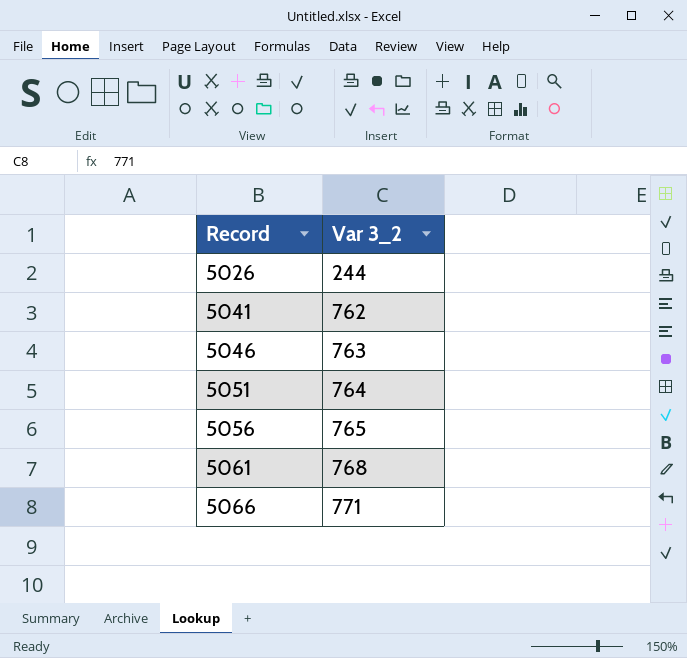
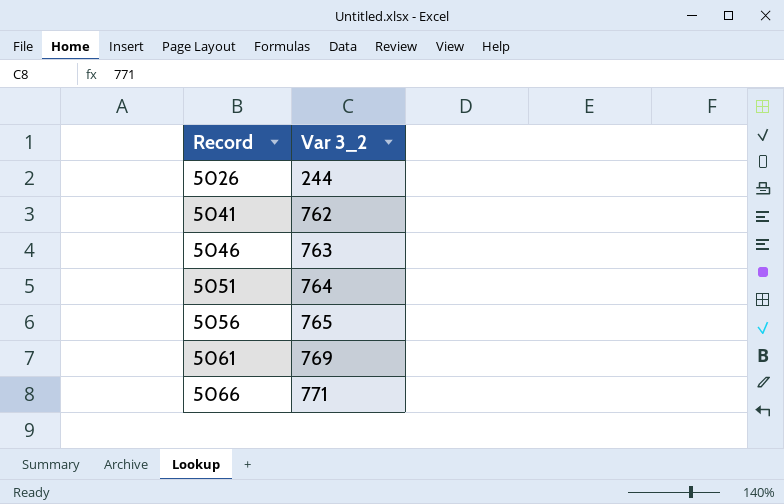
5061 | Var 3_2: 768 -> 769

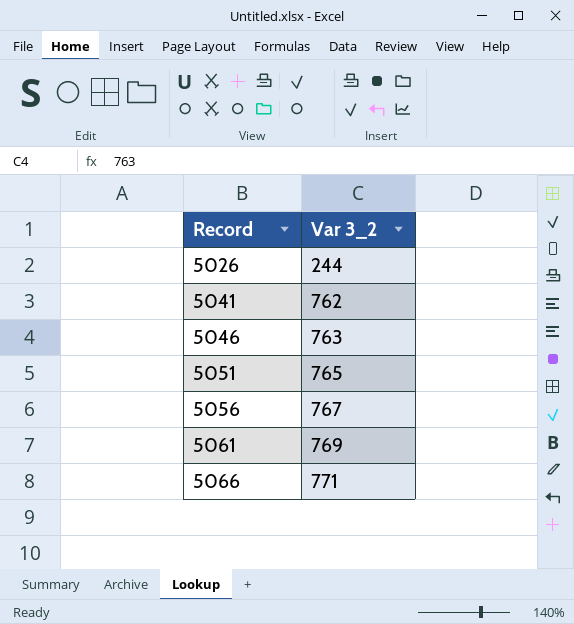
5051 | Var 3_2: 764 -> 765
5056 | Var 3_2: 765 -> 767

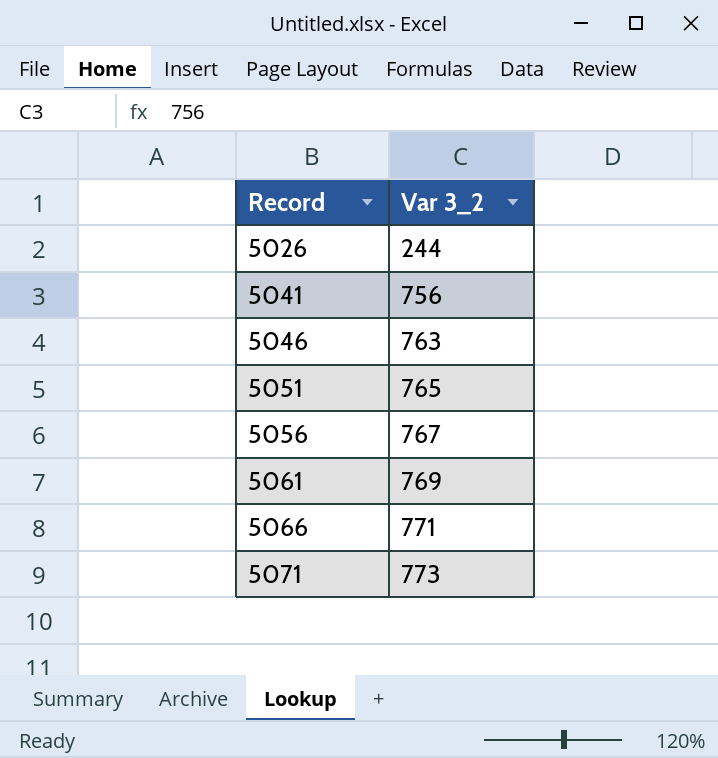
5041 | Var 3_2: 762 -> 756
row 5071: none -> 773

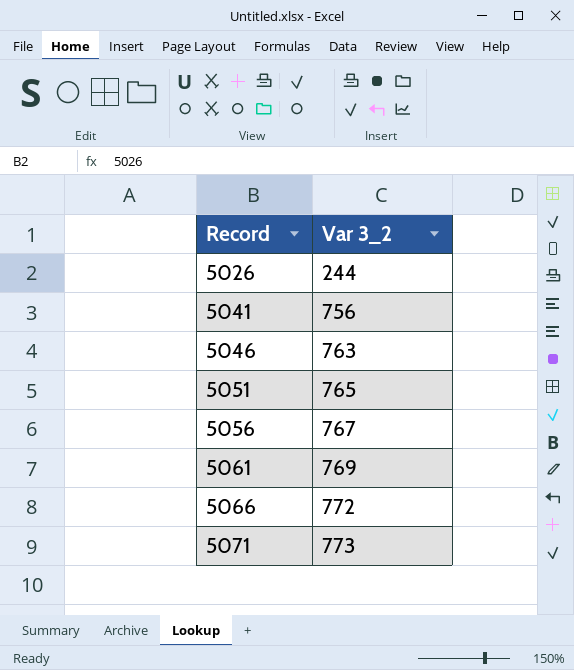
5066 | Var 3_2: 771 -> 772

